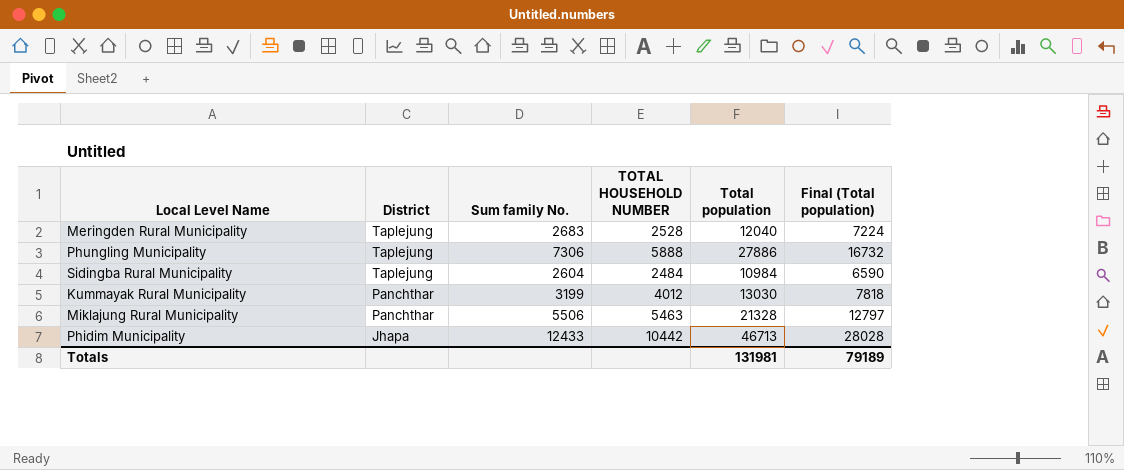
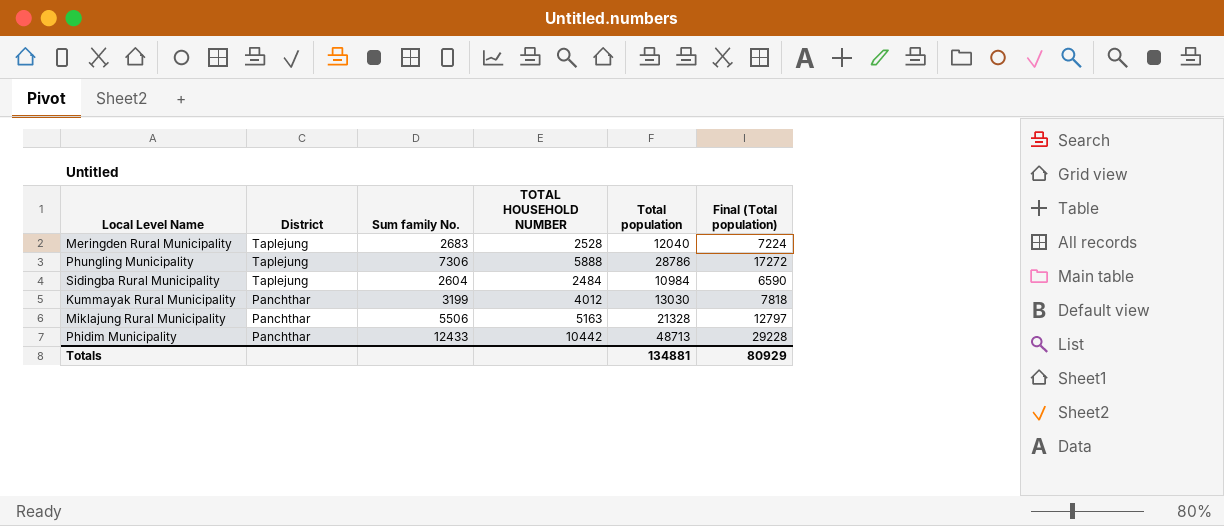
Phungling Municipality | Total population: 27886 -> 28786
Phungling Municipality | Final (Total population): 16732 -> 17272
Miklajung Rural Municipality | TOTAL HOUSEHOLD NUMBER: 5463 -> 5163
Phidim Municipality | District: Jhapa -> Panchthar
Phidim Municipality | Total population: 46713 -> 48713
Phidim Municipality | Final (Total population): 28028 -> 29228
Totals | Total population: 131981 -> 134881
Totals | Final (Total population): 79189 -> 80929

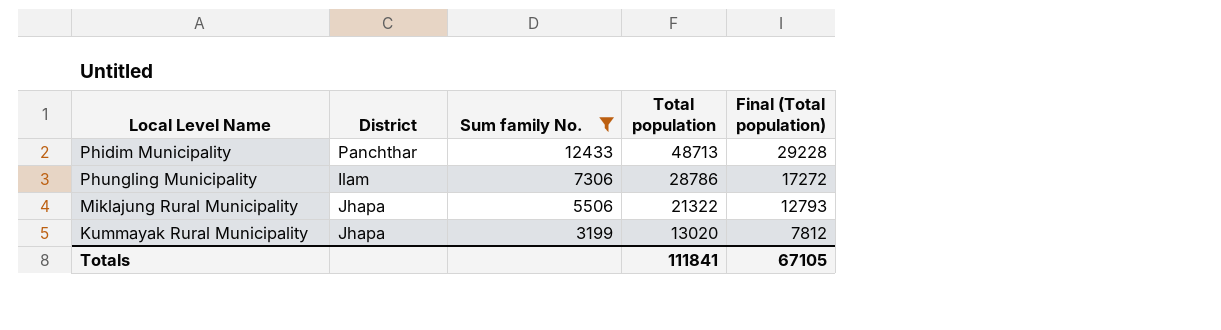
filter: none -> Sum family No. >= 3199
row order: District descending -> Sum family No. descending
column TOTAL HOUSEHOLD NUMBER | position: 4 -> none
Phungling Municipality | District: Taplejung -> Ilam
Miklajung Rural Municipality | District: Panchthar -> Jhapa
Miklajung Rural Municipality | Total population: 21328 -> 21322
Miklajung Rural Municipality | Final (Total population): 12797 -> 12793
Kummayak Rural Municipality | District: Panchthar -> Jhapa
Kummayak Rural Municipality | Total population: 13030 -> 13020
Kummayak Rural Municipality | Final (Total population): 7818 -> 7812
Totals | Total population: 134881 -> 111841
Totals | Final (Total population): 80929 -> 67105

